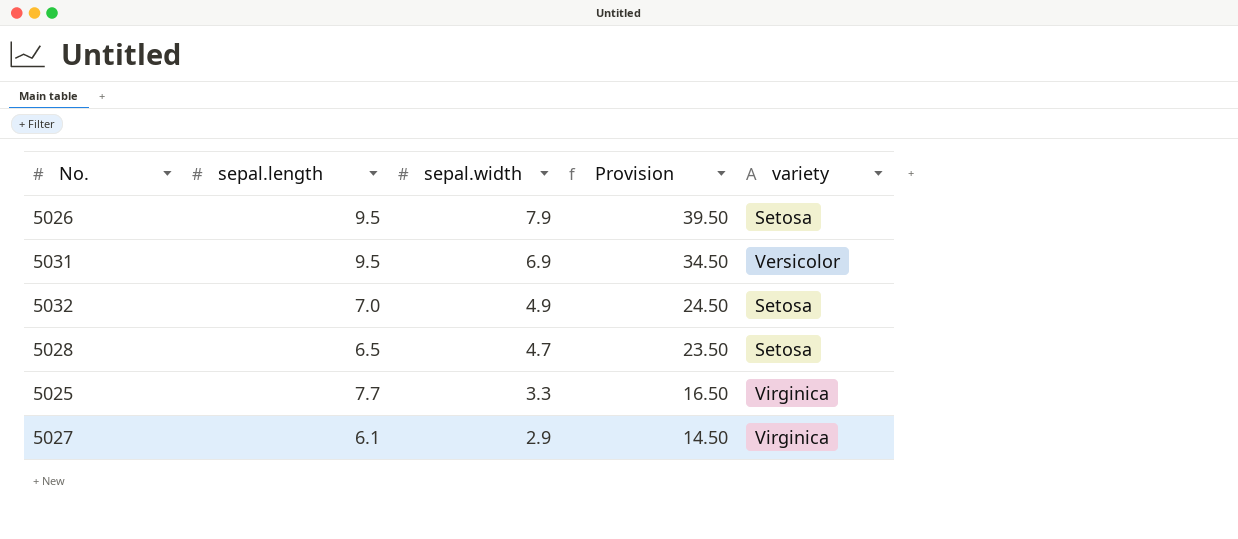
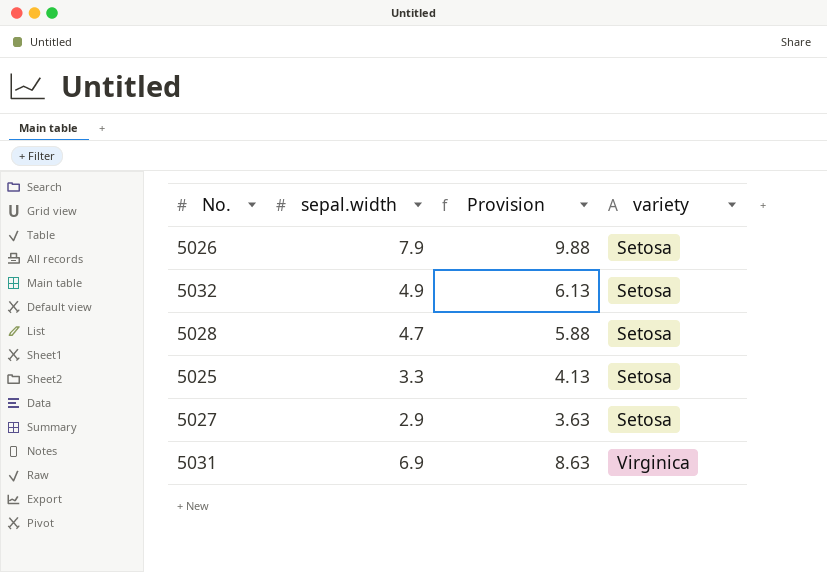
row order: sepal.width descending -> variety ascending
column sepal.length | position: 2 -> none
column Provision | formula: [sepal.width] * 5 -> [sepal.width] * 1.25
5025 | variety: Virginica -> Setosa
5027 | variety: Virginica -> Setosa
5031 | variety: Versicolor -> Virginica

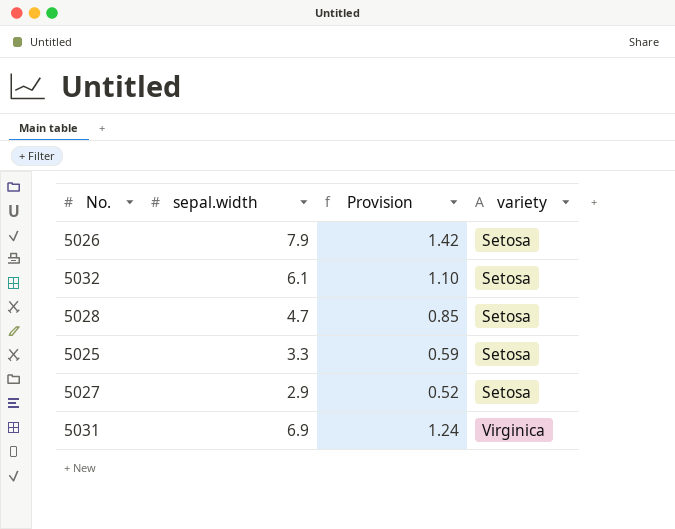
column Provision | formula: [sepal.width] * 1.25 -> [sepal.width] * 0.18
5032 | sepal.width: 4.9 -> 6.1

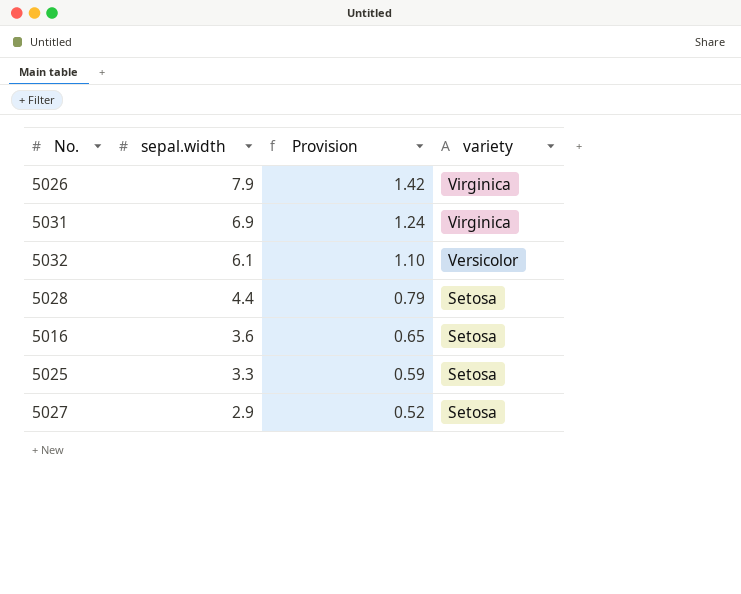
row order: variety ascending -> sepal.width descending
5026 | variety: Setosa -> Virginica
5032 | variety: Setosa -> Versicolor
5028 | sepal.width: 4.7 -> 4.4
5028 | Provision: 0.85 -> 0.79
row 5016: none -> 3.6 | 0.65 | Setosa

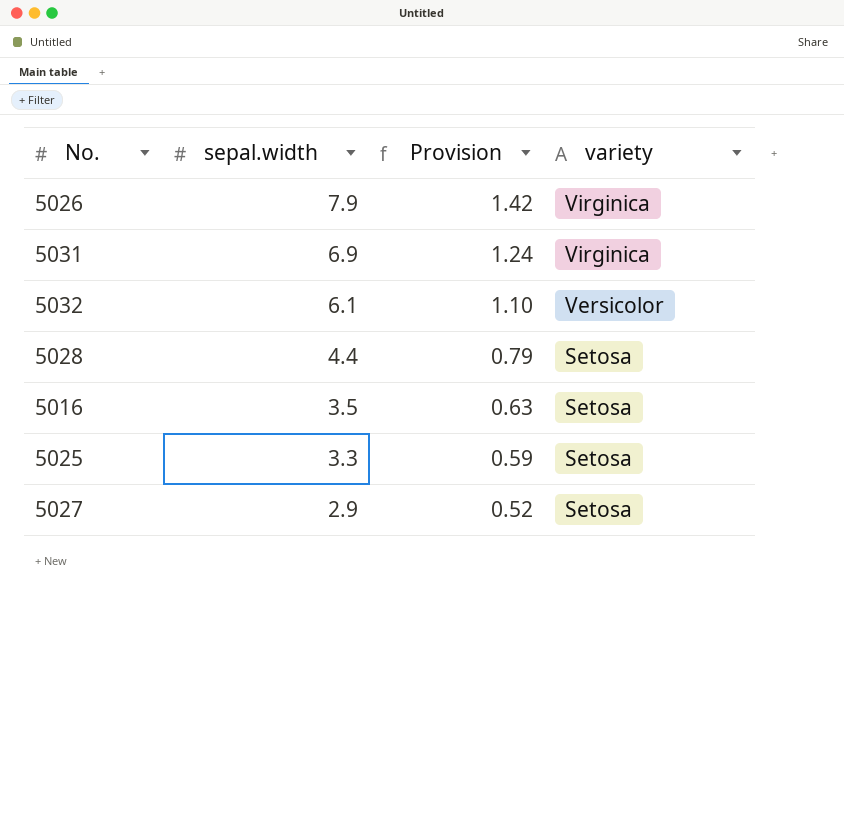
5016 | sepal.width: 3.6 -> 3.5
5016 | Provision: 0.65 -> 0.63

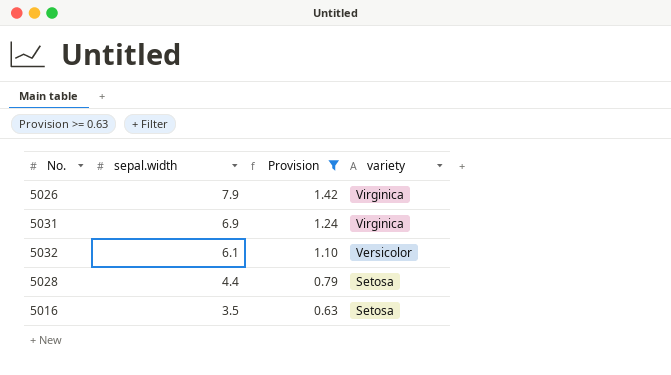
filter: none -> Provision >= 0.63

